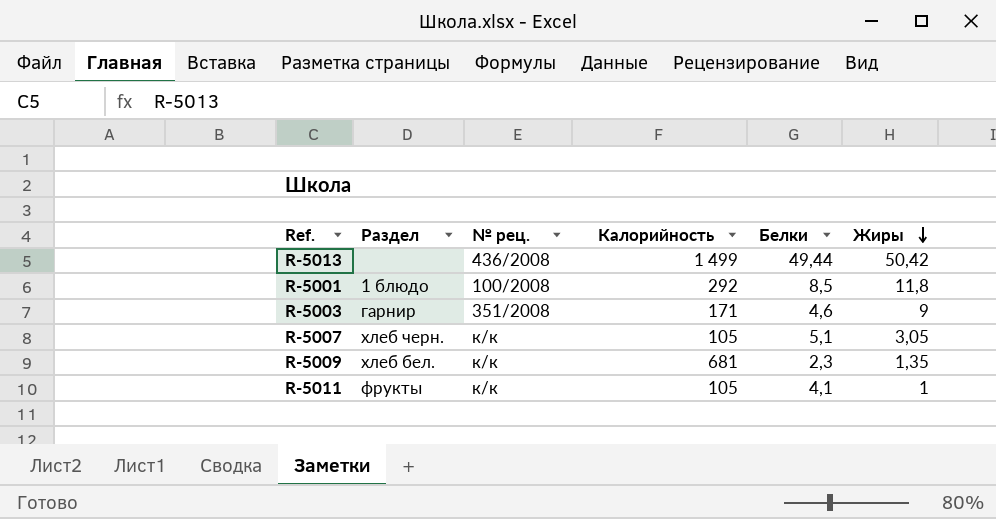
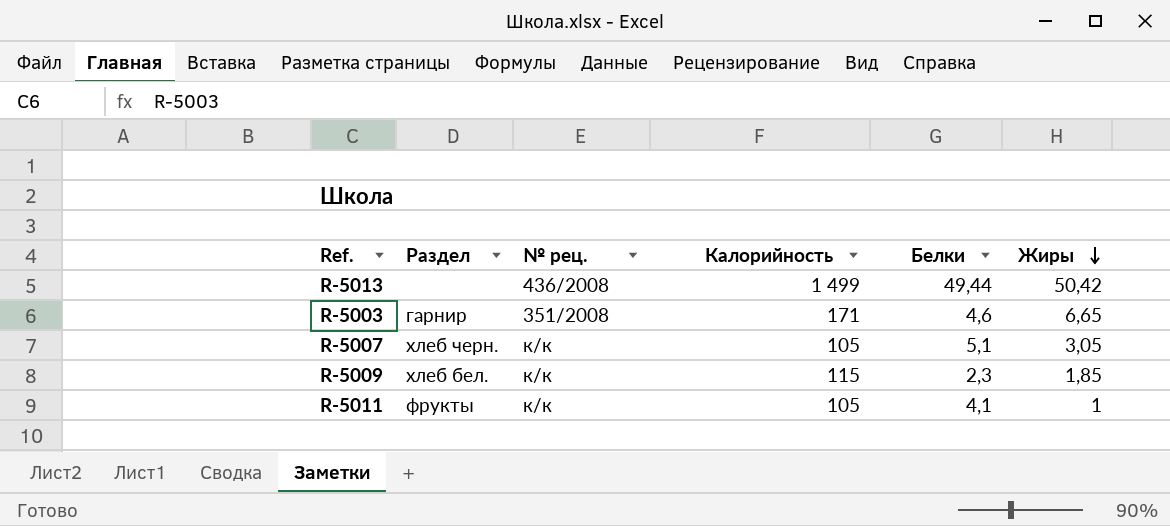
row R-5001: 1 блюдо | 100/2008 | 292 | 8,5 | 11,8 -> none
R-5003 | Жиры: 9 -> 6,65
R-5009 | Калорийность: 681 -> 115
R-5009 | Жиры: 1,35 -> 1,85

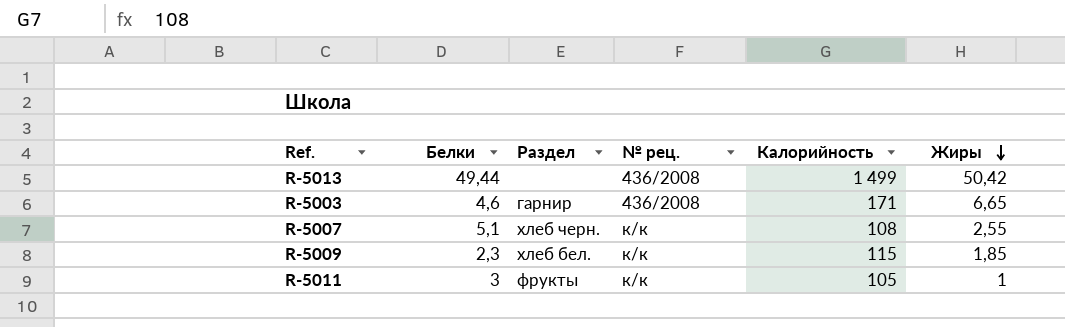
column Белки | position: 5 -> 2
R-5003 | № рец.: 351/2008 -> 436/2008
R-5007 | Калорийность: 105 -> 108
R-5007 | Жиры: 3,05 -> 2,55
R-5011 | Белки: 4,1 -> 3

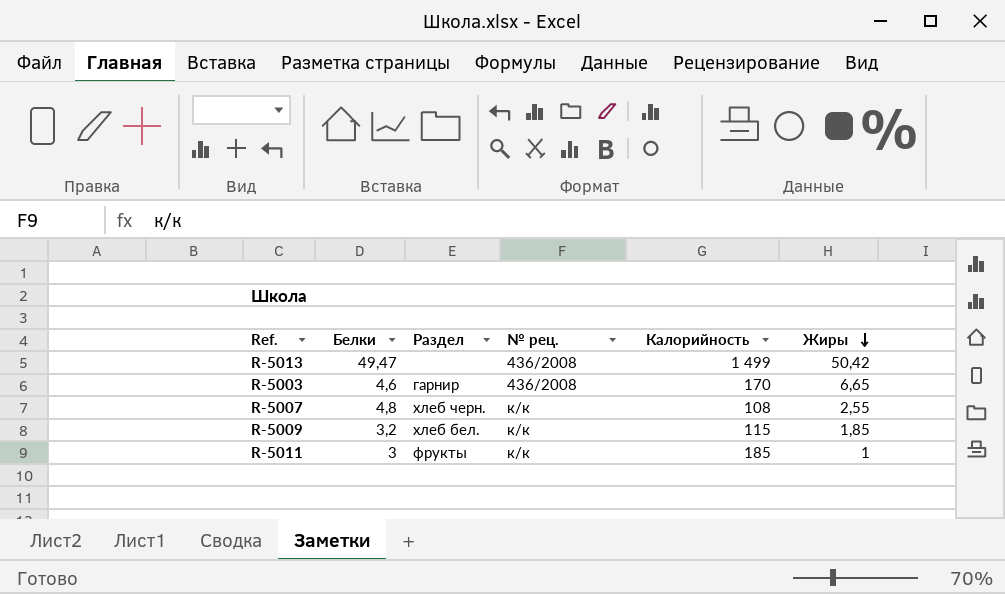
R-5013 | Белки: 49,44 -> 49,47
R-5003 | Калорийность: 171 -> 170
R-5007 | Белки: 5,1 -> 4,8
R-5009 | Белки: 2,3 -> 3,2
R-5011 | Калорийность: 105 -> 185

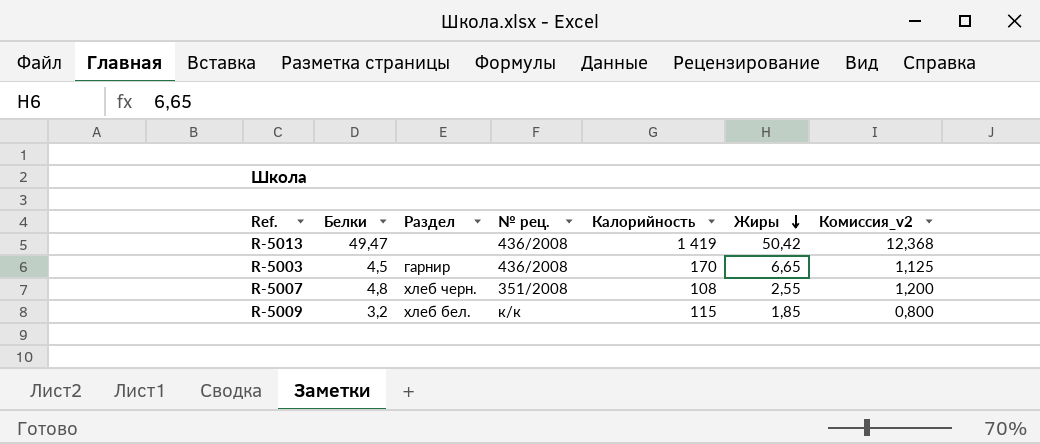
column Комиссия_v2 | formula: none -> [Белки] * 0,25
row R-5011: 3 | фрукты | к/к | 185 | 1 -> none
R-5013 | Калорийность: 1 499 -> 1 419
R-5003 | Белки: 4,6 -> 4,5
R-5007 | № рец.: к/к -> 351/2008

